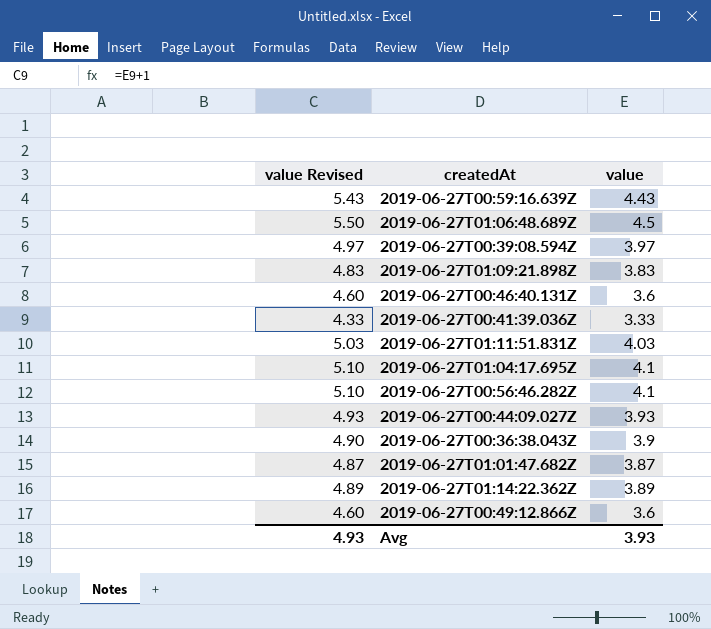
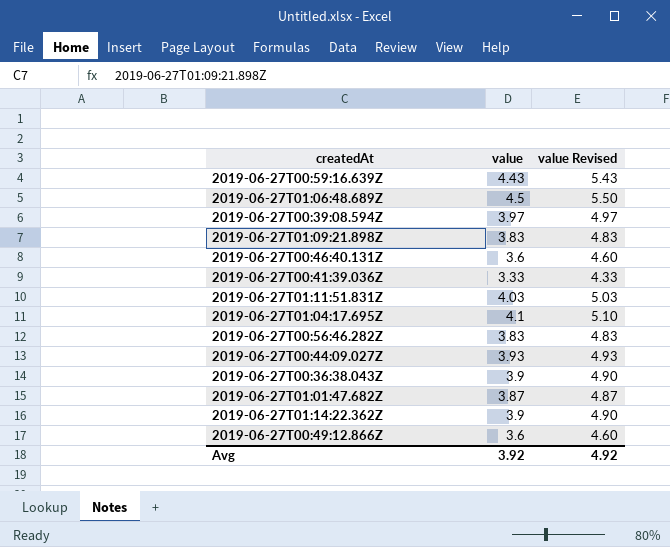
column value Revised | position: 1 -> 3
2019-06-27T00:56:46.282Z | value: 4.1 -> 3.83
2019-06-27T00:56:46.282Z | value Revised: 5.10 -> 4.83
2019-06-27T01:14:22.362Z | value: 3.89 -> 3.9
2019-06-27T01:14:22.362Z | value Revised: 4.89 -> 4.90
Avg | value: 3.93 -> 3.92
Avg | value Revised: 4.93 -> 4.92

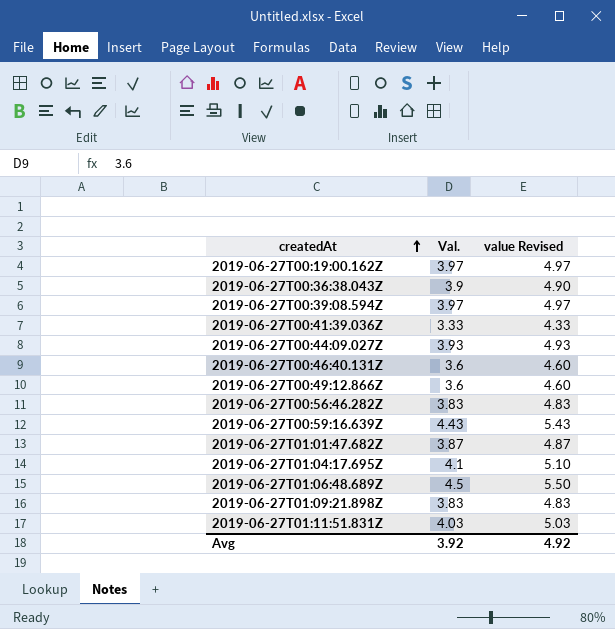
row order: none -> createdAt ascending
column name: value -> Val.
row 2019-06-27T01:14:22.362Z: 3.9 | 4.90 -> none
row 2019-06-27T00:19:00.162Z: none -> 3.97 | 4.97

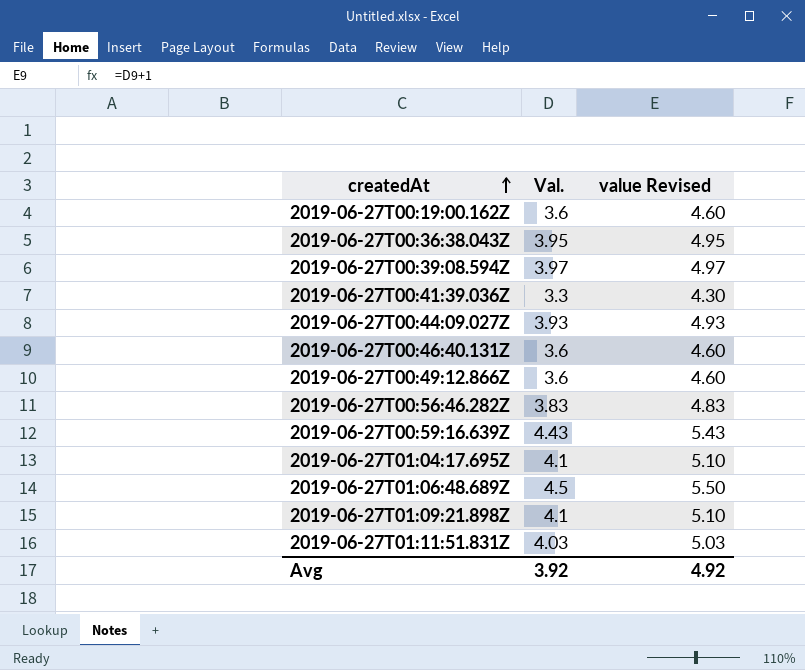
row 2019-06-27T01:01:47.682Z: 3.87 | 4.87 -> none
2019-06-27T00:19:00.162Z | Val.: 3.97 -> 3.6
2019-06-27T00:19:00.162Z | value Revised: 4.97 -> 4.60
2019-06-27T00:36:38.043Z | Val.: 3.9 -> 3.95
2019-06-27T00:36:38.043Z | value Revised: 4.90 -> 4.95
2019-06-27T00:41:39.036Z | Val.: 3.33 -> 3.3
2019-06-27T00:41:39.036Z | value Revised: 4.33 -> 4.30
2019-06-27T01:09:21.898Z | Val.: 3.83 -> 4.1
2019-06-27T01:09:21.898Z | value Revised: 4.83 -> 5.10

